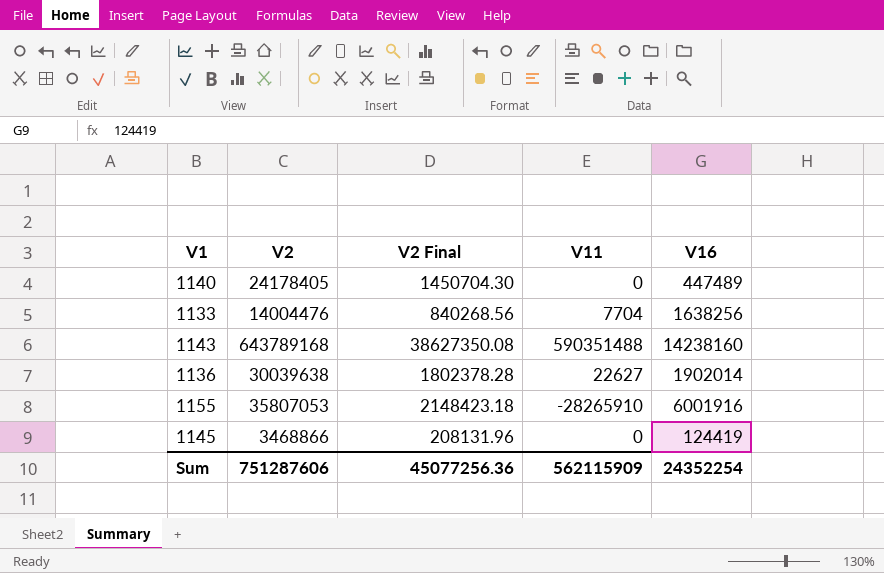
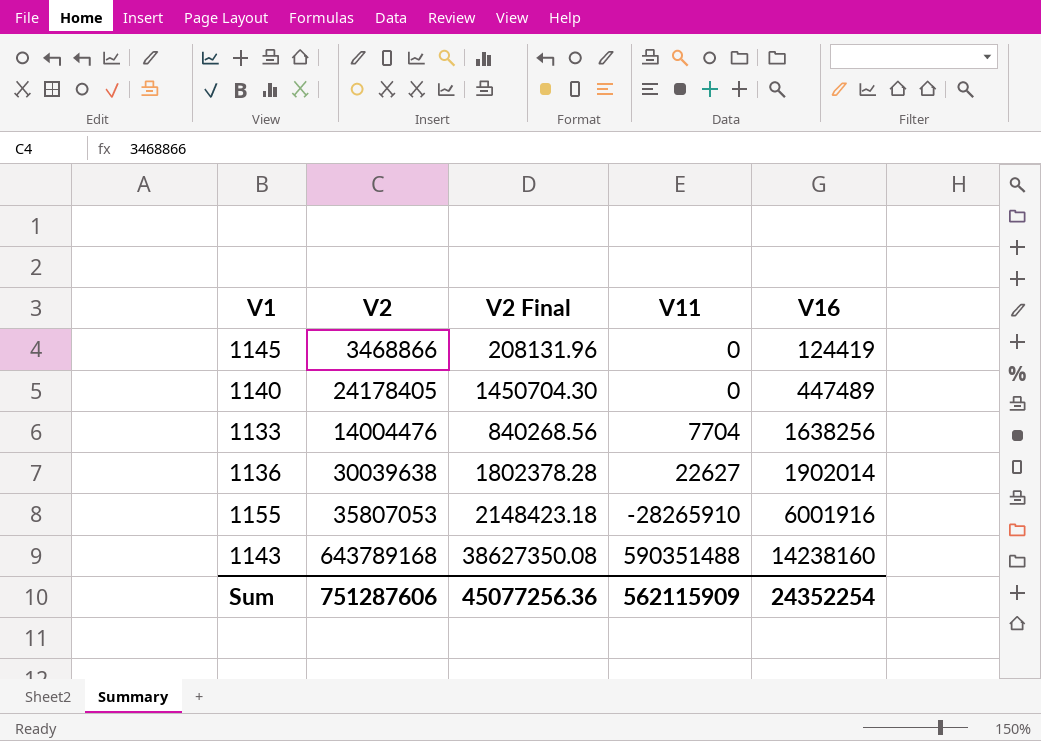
row order: none -> V16 ascending

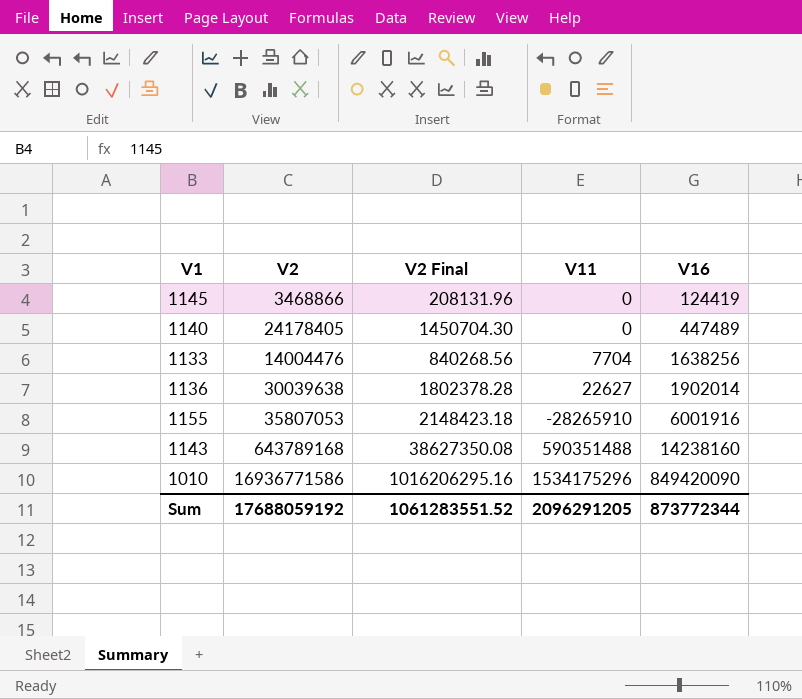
row 1010: none -> 16936771586 | 1016206295.16 | 1534175296 | 849420090
Sum | V2: 751287606 -> 17688059192
Sum | V2 Final: 45077256.36 -> 1061283551.52
Sum | V11: 562115909 -> 2096291205
Sum | V16: 24352254 -> 873772344

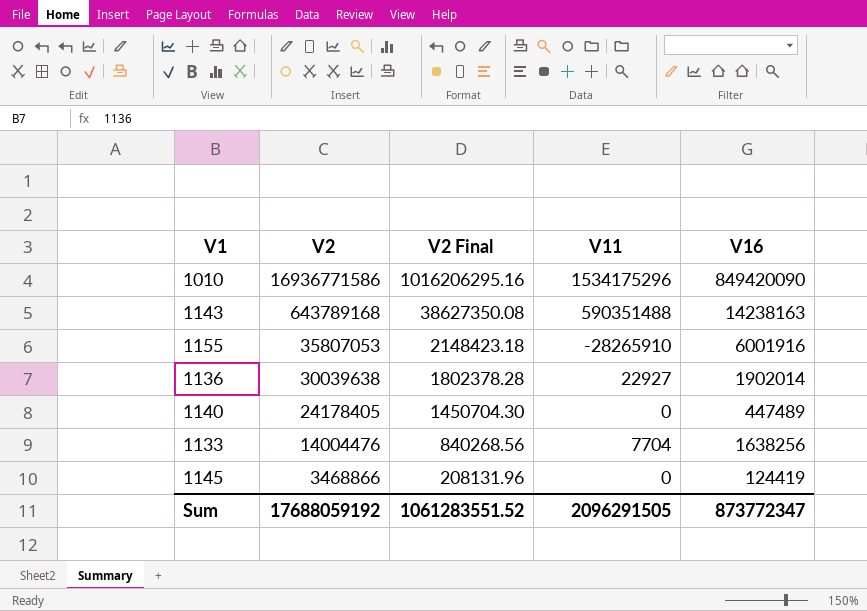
row order: V16 ascending -> V2 descending
1143 | V16: 14238160 -> 14238163
1136 | V11: 22627 -> 22927
Sum | V11: 2096291205 -> 2096291505
Sum | V16: 873772344 -> 873772347

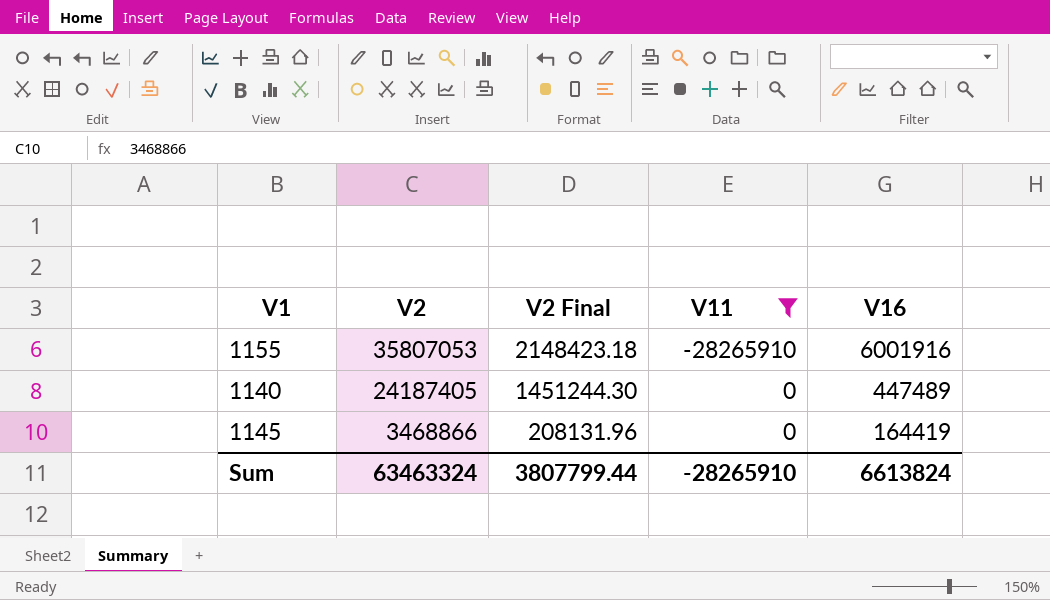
filter: none -> V11 <= 0
1140 | V2: 24178405 -> 24187405
1140 | V2 Final: 1450704.30 -> 1451244.30
1145 | V16: 124419 -> 164419
Sum | V2: 17688059192 -> 63463324
Sum | V2 Final: 1061283551.52 -> 3807799.44
Sum | V11: 2096291505 -> -28265910
Sum | V16: 873772347 -> 6613824

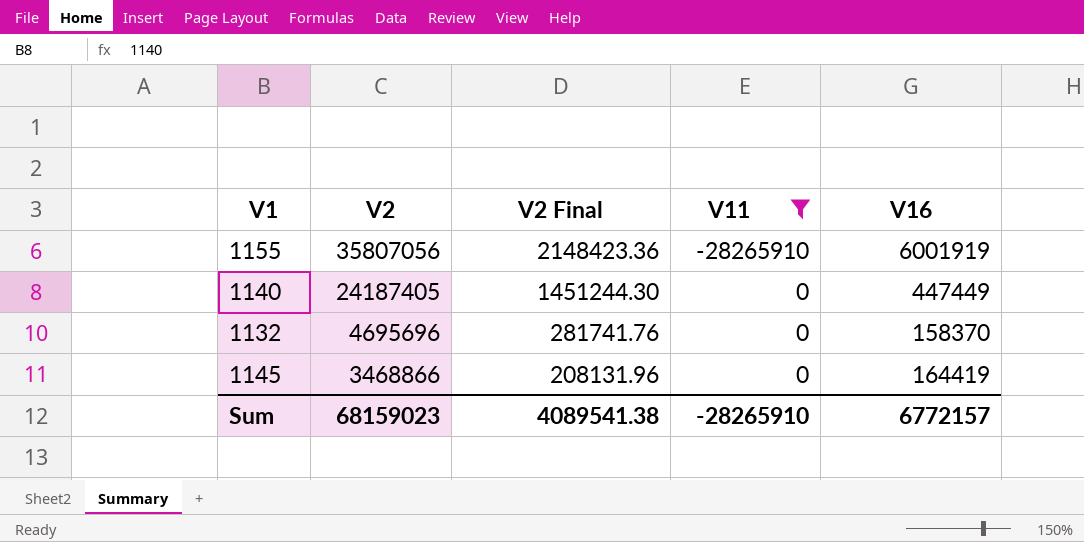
1155 | V2: 35807053 -> 35807056
1155 | V2 Final: 2148423.18 -> 2148423.36
1155 | V16: 6001916 -> 6001919
1140 | V16: 447489 -> 447449
row 1132: none -> 4695696 | 281741.76 | 0 | 158370
Sum | V2: 63463324 -> 68159023
Sum | V2 Final: 3807799.44 -> 4089541.38
Sum | V16: 6613824 -> 6772157

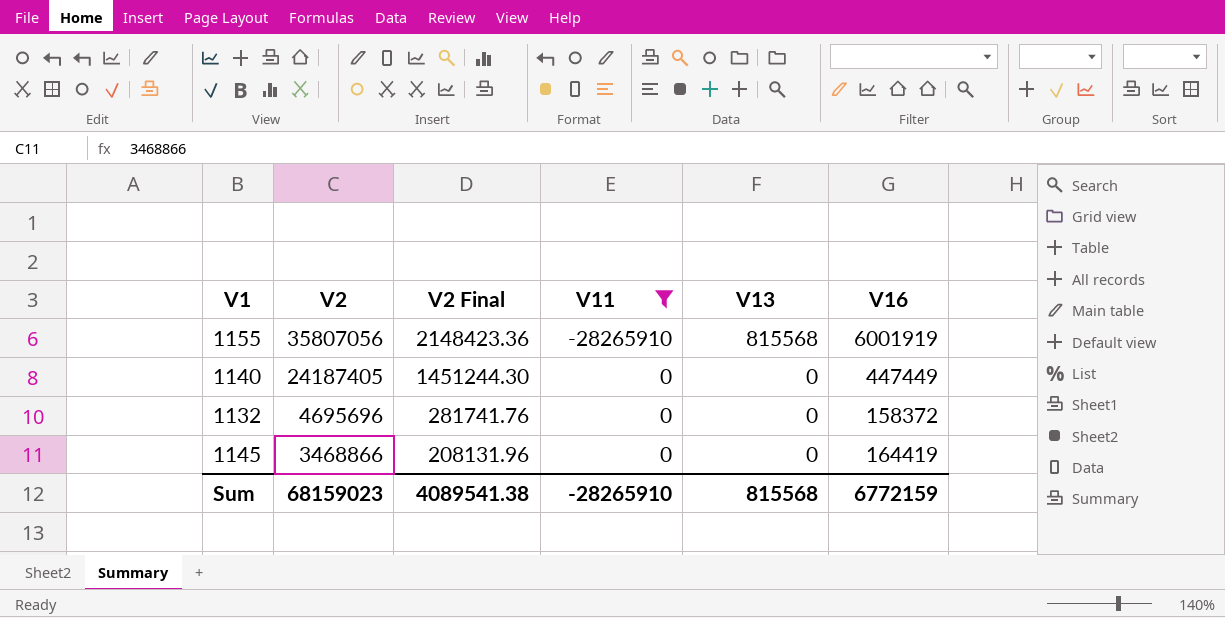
column V13 | position: none -> 5
1132 | V16: 158370 -> 158372
Sum | V16: 6772157 -> 6772159

